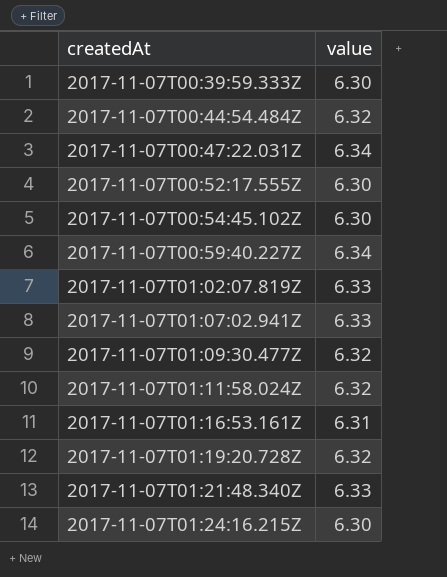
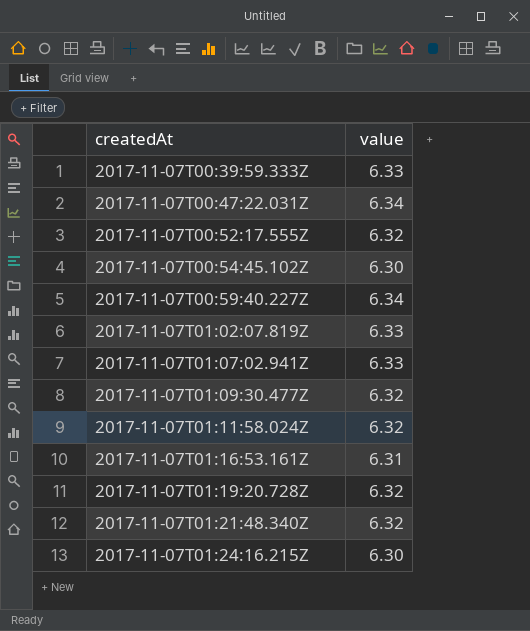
row 2017-11-07T00:44:54.484Z: 6.32 -> none
2017-11-07T00:39:59.333Z | value: 6.30 -> 6.33
2017-11-07T00:52:17.555Z | value: 6.30 -> 6.32
2017-11-07T01:21:48.340Z | value: 6.33 -> 6.32

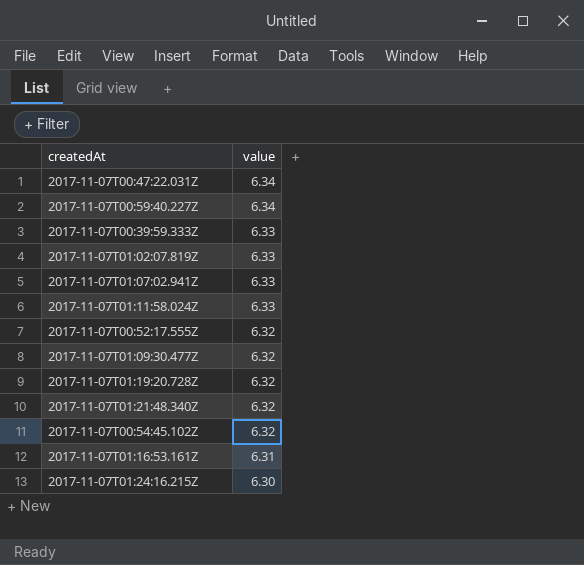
row order: createdAt ascending -> value descending
2017-11-07T01:11:58.024Z | value: 6.32 -> 6.33
2017-11-07T00:54:45.102Z | value: 6.30 -> 6.32

